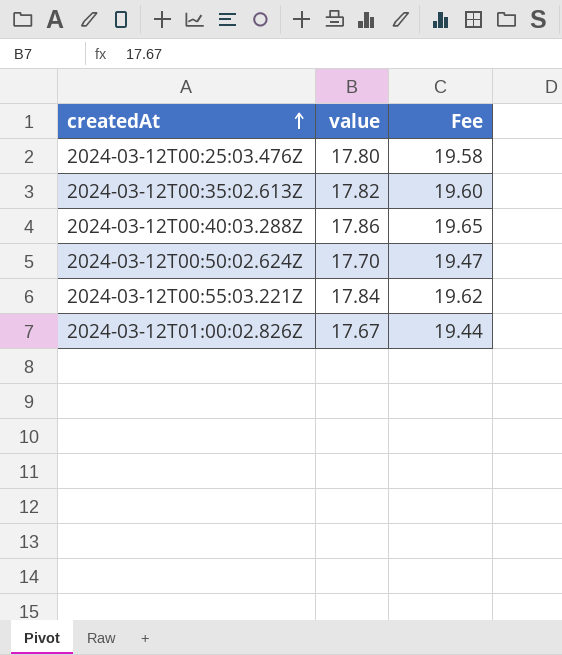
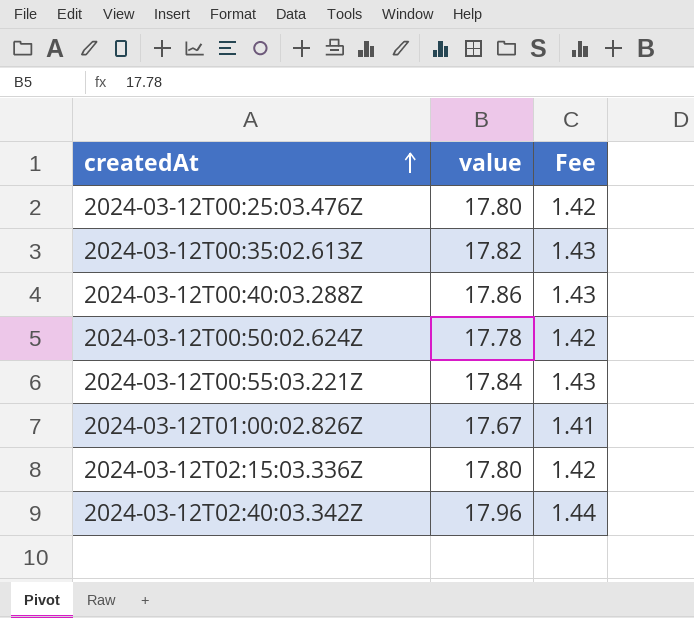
column Fee | formula: [value] * 1.1 -> [value] * 0.08
2024-03-12T00:50:02.624Z | value: 17.70 -> 17.78
row 2024-03-12T02:15:03.336Z: none -> 17.80 | 1.42
row 2024-03-12T02:40:03.342Z: none -> 17.96 | 1.44

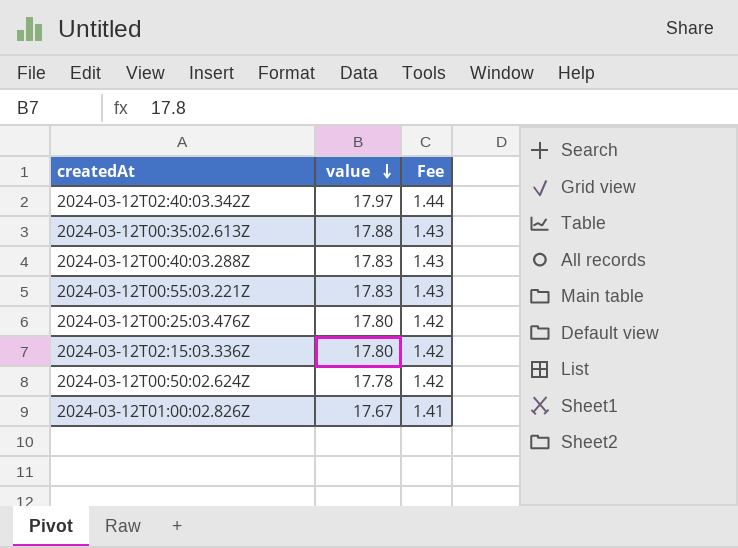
row order: createdAt ascending -> value descending
2024-03-12T02:40:03.342Z | value: 17.96 -> 17.97
2024-03-12T00:35:02.613Z | value: 17.82 -> 17.88
2024-03-12T00:40:03.288Z | value: 17.86 -> 17.83
2024-03-12T00:55:03.221Z | value: 17.84 -> 17.83

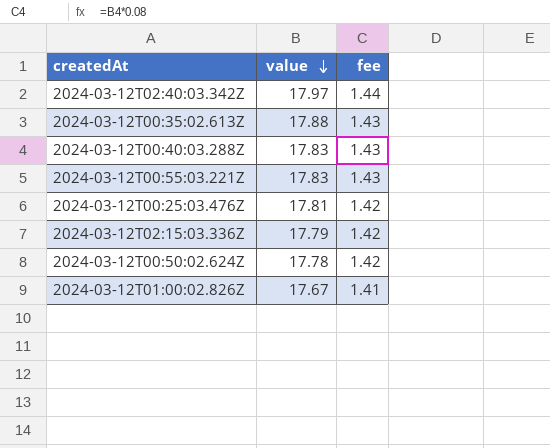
column name: Fee -> fee
2024-03-12T00:25:03.476Z | value: 17.80 -> 17.81
2024-03-12T02:15:03.336Z | value: 17.80 -> 17.79

